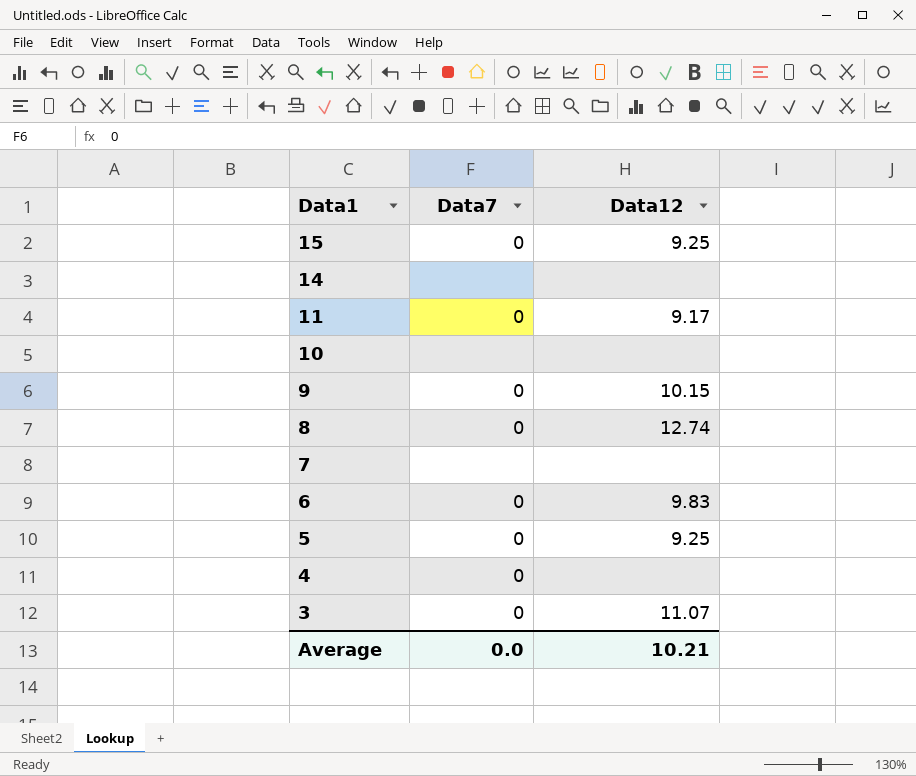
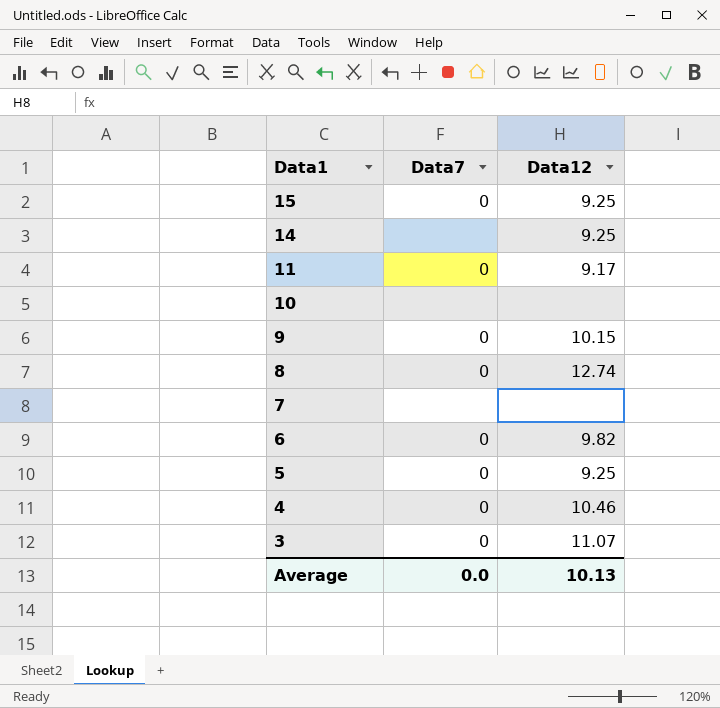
14 | Data12: none -> 9.25
6 | Data12: 9.83 -> 9.82
4 | Data12: none -> 10.46
Average | Data12: 10.21 -> 10.13

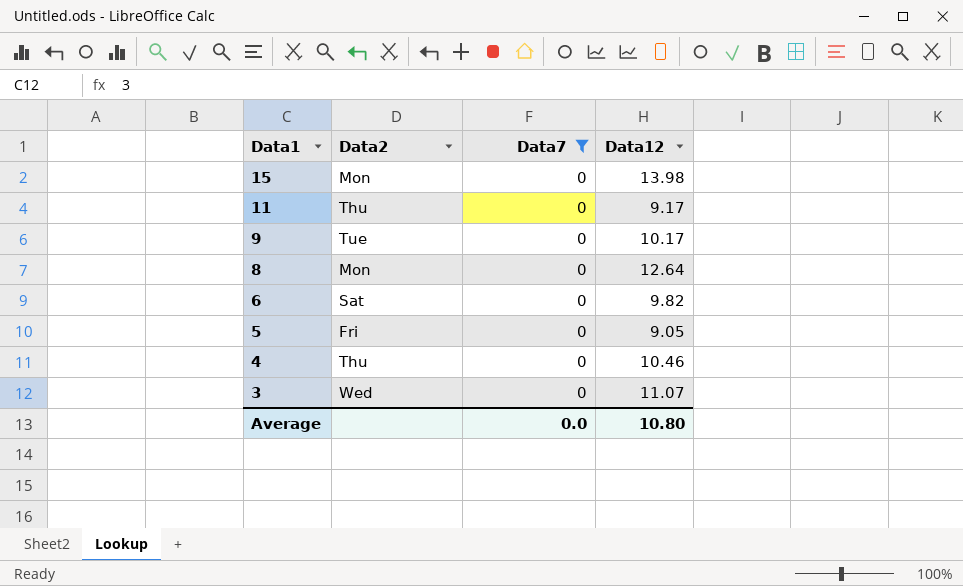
filter: none -> Data7 = 0
column Data2 | position: none -> 2
15 | Data12: 9.25 -> 13.98
9 | Data12: 10.15 -> 10.17
8 | Data12: 12.74 -> 12.64
5 | Data12: 9.25 -> 9.05
Average | Data12: 10.13 -> 10.80

